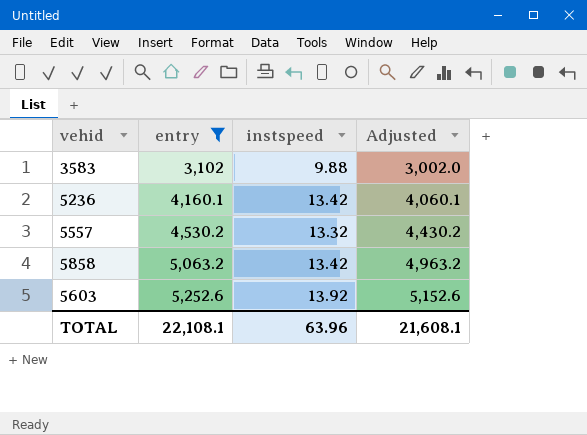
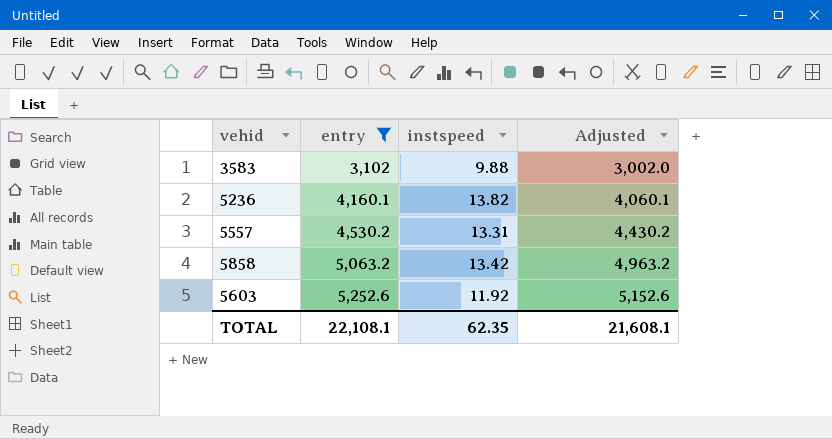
5236 | instspeed: 13.42 -> 13.82
5557 | instspeed: 13.32 -> 13.31
5603 | instspeed: 13.92 -> 11.92
TOTAL | instspeed: 63.96 -> 62.35

